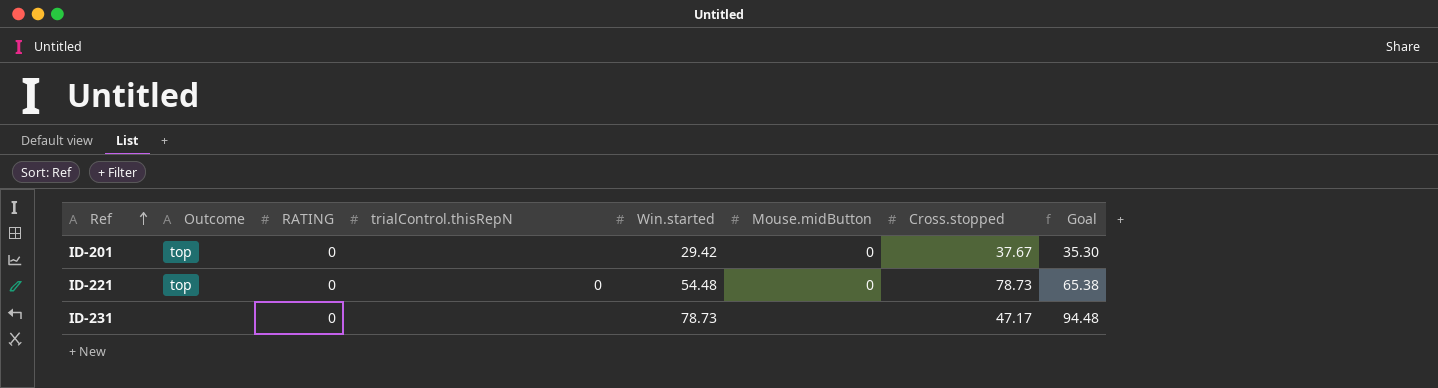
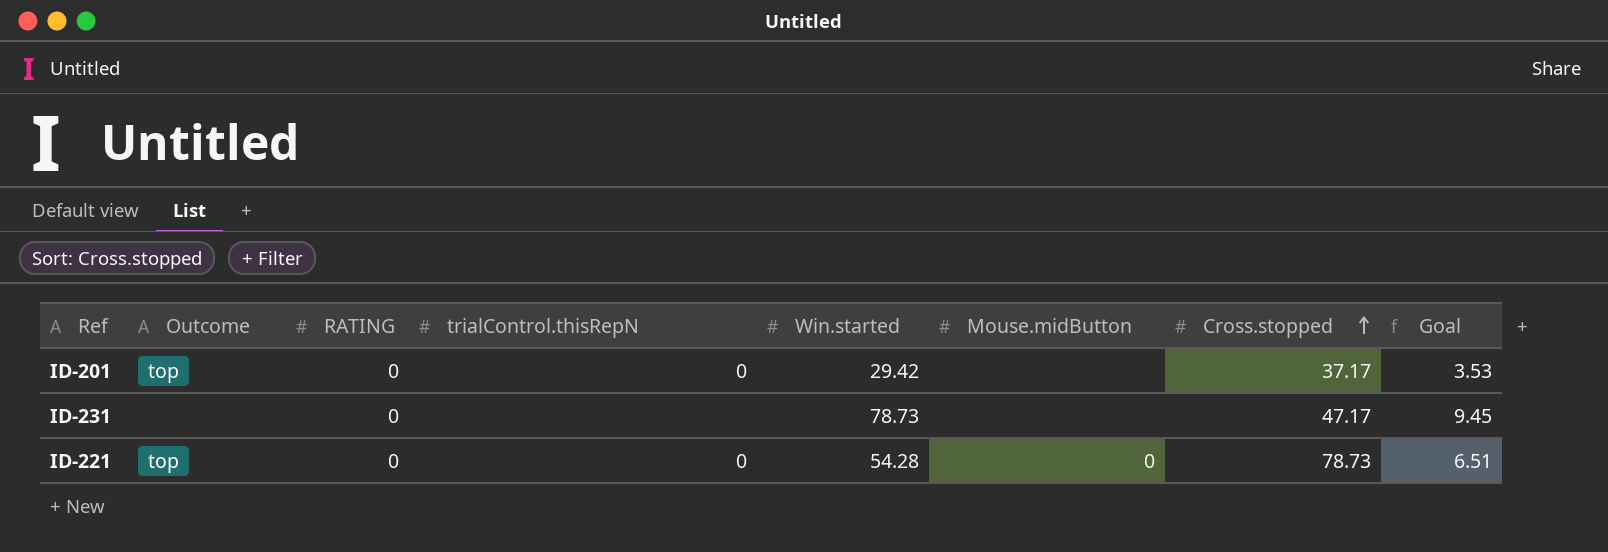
row order: Ref ascending -> Cross.stopped ascending
column Goal | formula: [Win.started] * 1.2 -> [Win.started] * 0.12
ID-201 | trialControl.thisRepN: none -> 0
ID-201 | Mouse.midButton: 0 -> none
ID-201 | Cross.stopped: 37.67 -> 37.17
ID-221 | Win.started: 54.48 -> 54.28

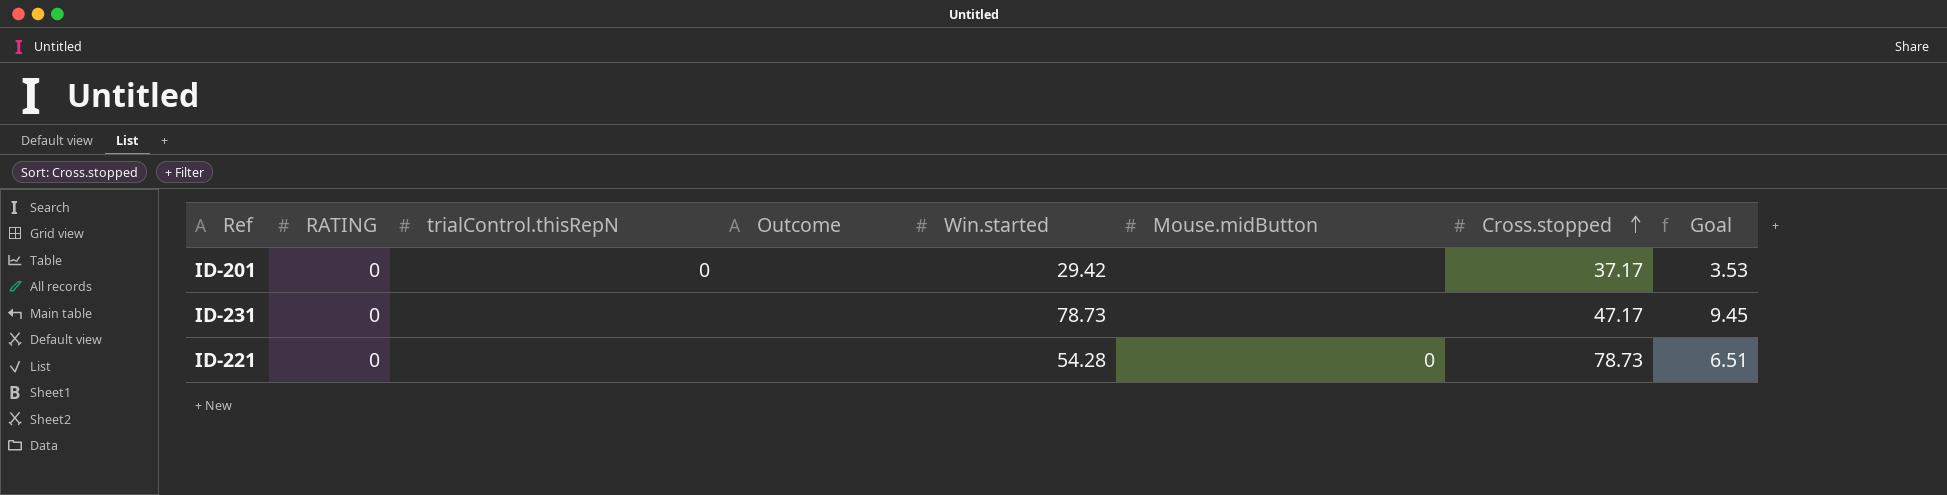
column Outcome | position: 2 -> 4
ID-201 | Outcome: top -> none
ID-221 | trialControl.thisRepN: 0 -> none
ID-221 | Outcome: top -> none

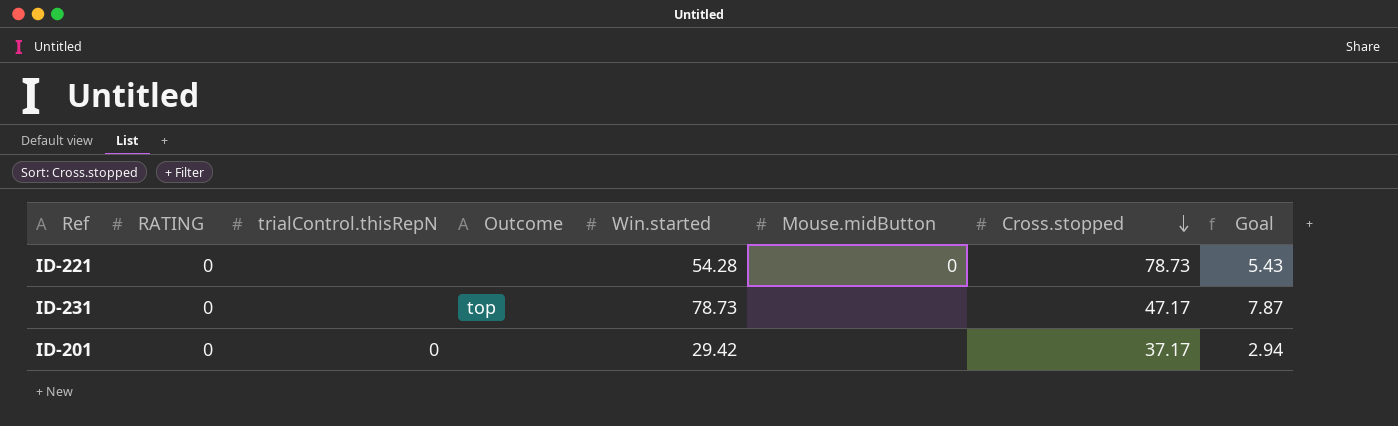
row order: Cross.stopped ascending -> Cross.stopped descending
column Goal | formula: [Win.started] * 0.12 -> [Win.started] * 0.1
ID-231 | Outcome: none -> top

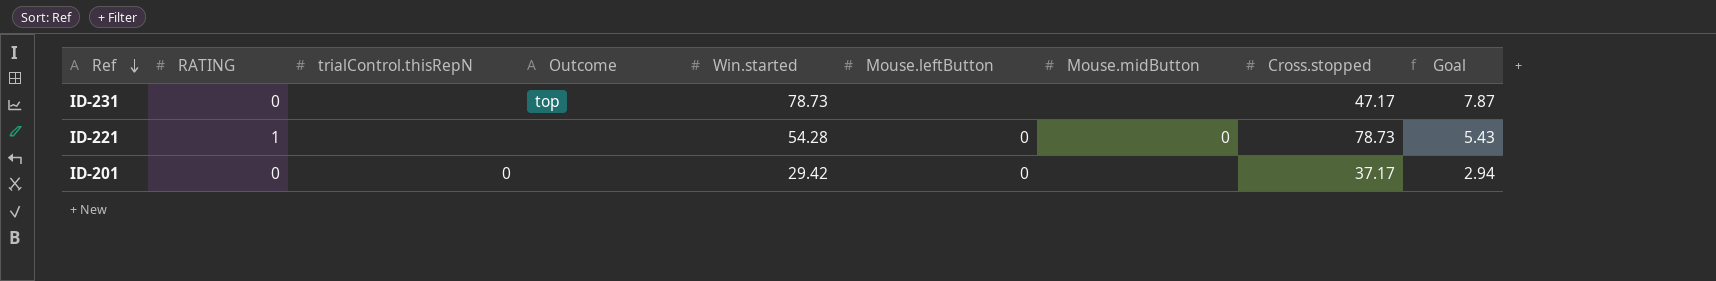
row order: Cross.stopped descending -> Ref descending
column Mouse.leftButton | position: none -> 6
ID-221 | RATING: 0 -> 1

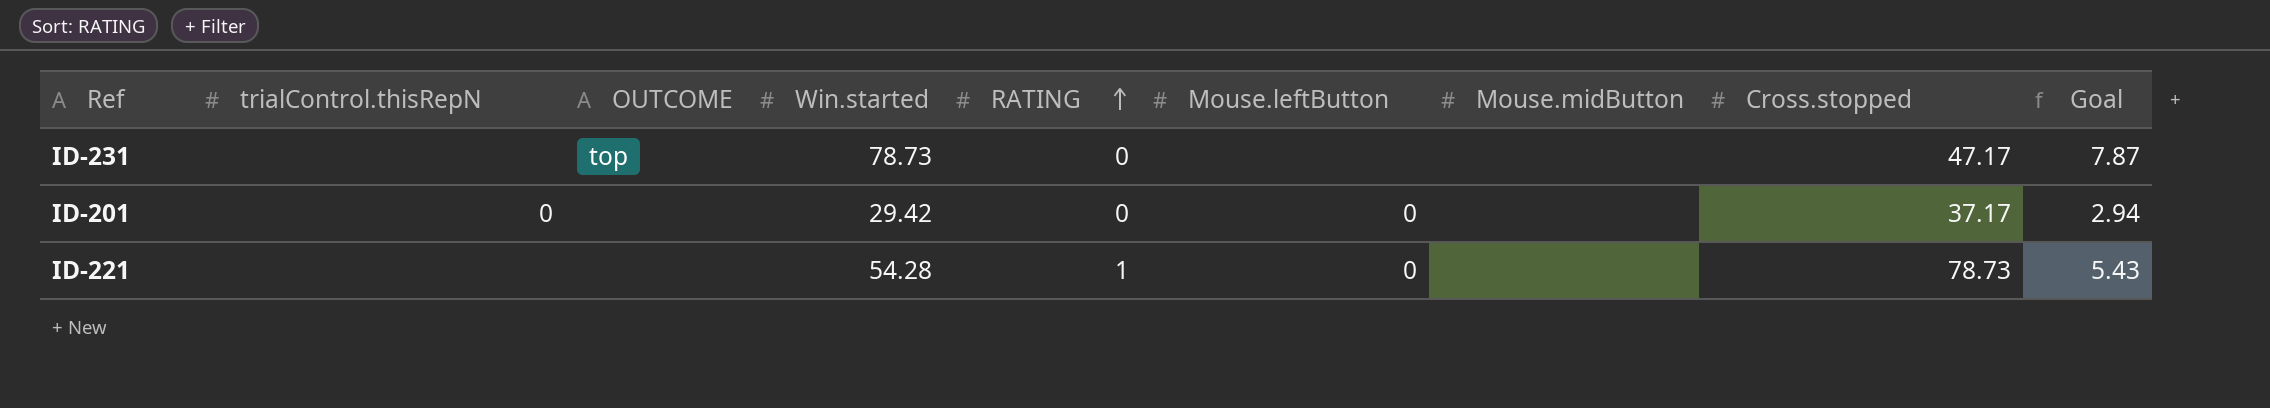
row order: Ref descending -> RATING ascending
column name: Outcome -> OUTCOME
column RATING | position: 2 -> 5
ID-221 | Mouse.midButton: 0 -> none

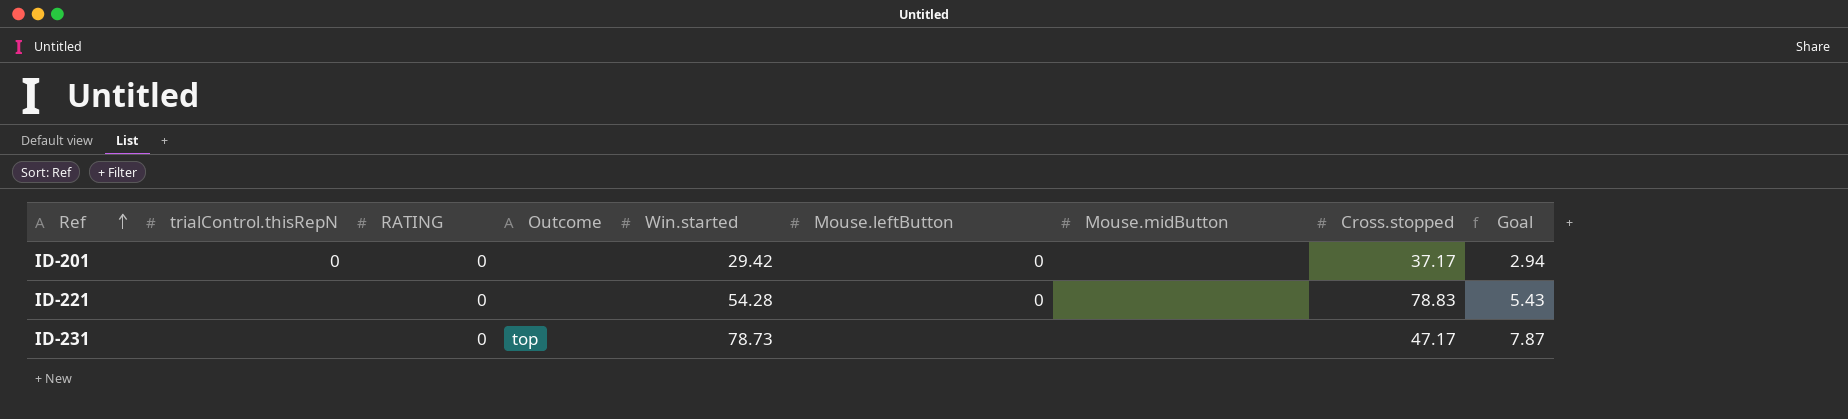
row order: RATING ascending -> Ref ascending
column RATING | position: 5 -> 3
column name: OUTCOME -> Outcome
ID-221 | RATING: 1 -> 0
ID-221 | Cross.stopped: 78.73 -> 78.83

